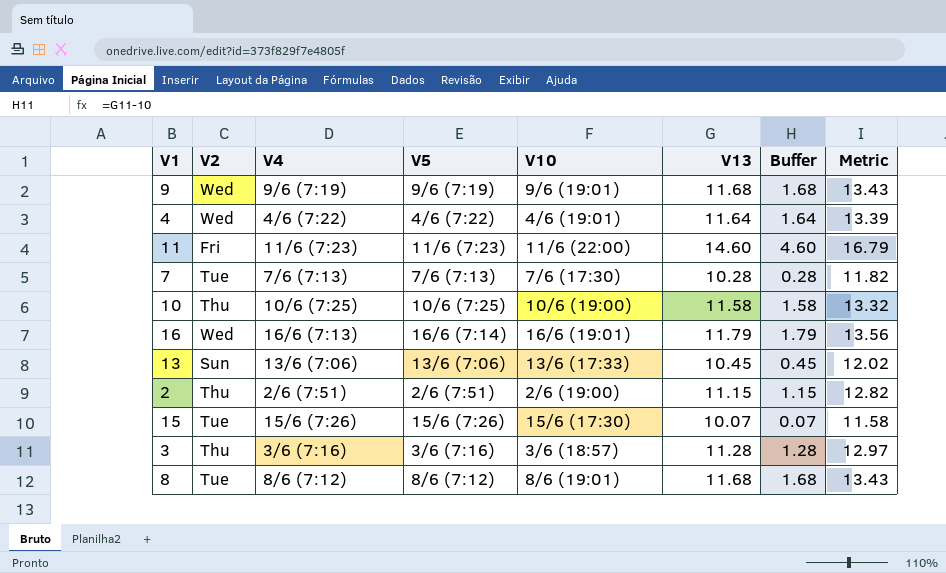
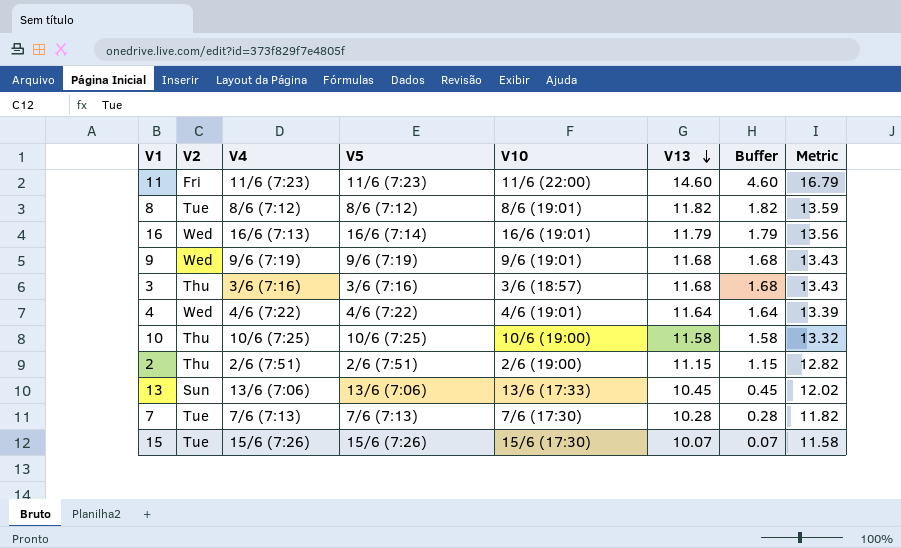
row order: none -> V13 descending
8 | V13: 11.68 -> 11.82
8 | Buffer: 1.68 -> 1.82
8 | Metric: 13.43 -> 13.59
3 | V13: 11.28 -> 11.68
3 | Buffer: 1.28 -> 1.68
3 | Metric: 12.97 -> 13.43

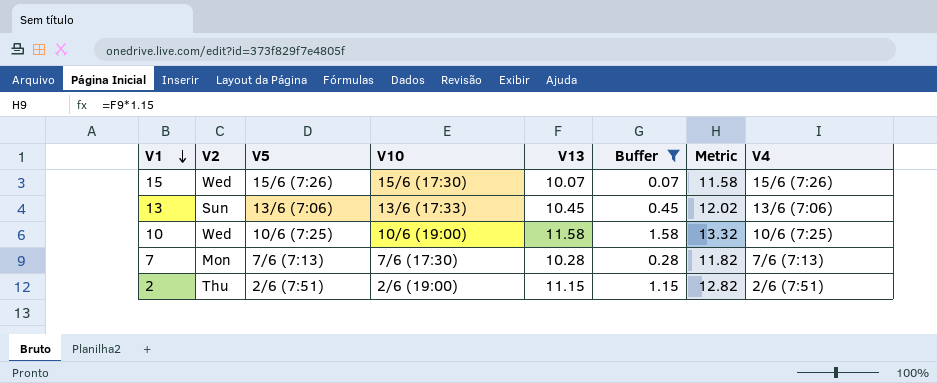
filter: none -> Buffer <= 1.58
row order: V13 descending -> V1 descending
column V4 | position: 3 -> 8
15 | V2: Tue -> Wed
10 | V2: Thu -> Wed
7 | V2: Tue -> Mon

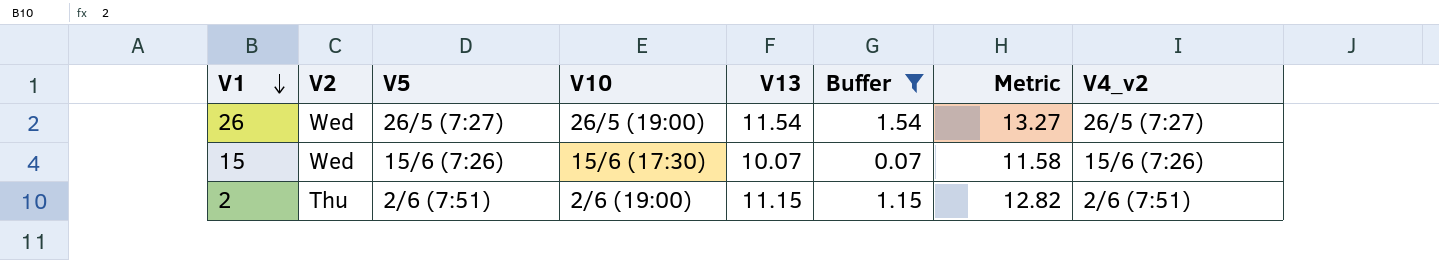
column name: V4 -> V4_v2
row 13: Sun | 13/6 (7:06) | 13/6 (17:33) | 10.45 | 0.45 | 12.02 | 13/6 (7:06) -> none
row 10: Wed | 10/6 (7:25) | 10/6 (19:00) | 11.58 | 1.58 | 13.32 | 10/6 (7:25) -> none
row 7: Mon | 7/6 (7:13) | 7/6 (17:30) | 10.28 | 0.28 | 11.82 | 7/6 (7:13) -> none
row 26: none -> Wed | 26/5 (7:27) | 26/5 (19:00) | 11.54 | 1.54 | 13.27 | 26/5 (7:27)

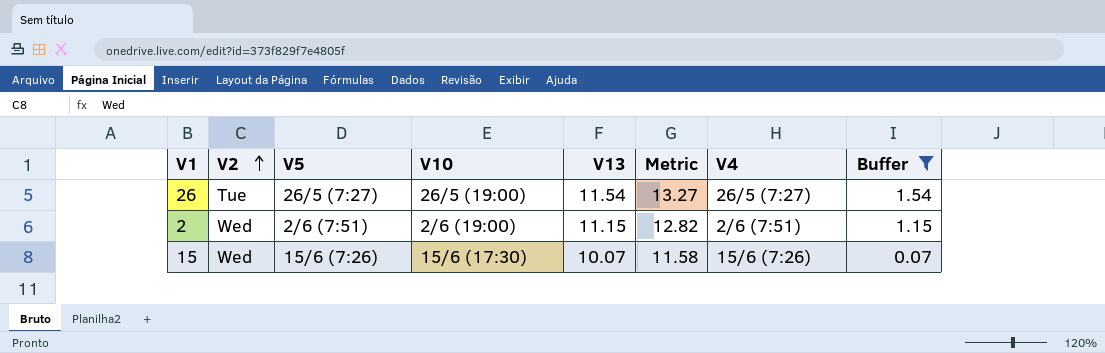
row order: V1 descending -> V2 ascending
column name: V4_v2 -> V4
column Buffer | position: 6 -> 8
26 | V2: Wed -> Tue
2 | V2: Thu -> Wed

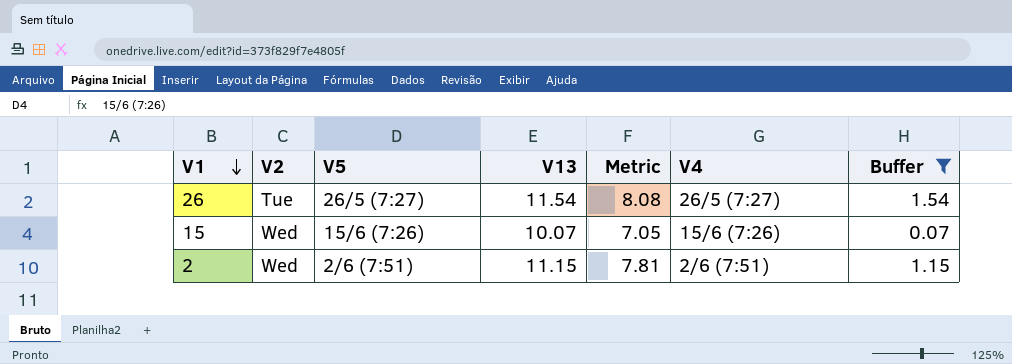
row order: V2 ascending -> V1 descending
column V10 | position: 4 -> none
column Metric | formula: [V13] * 1.15 -> [V13] * 0.7

